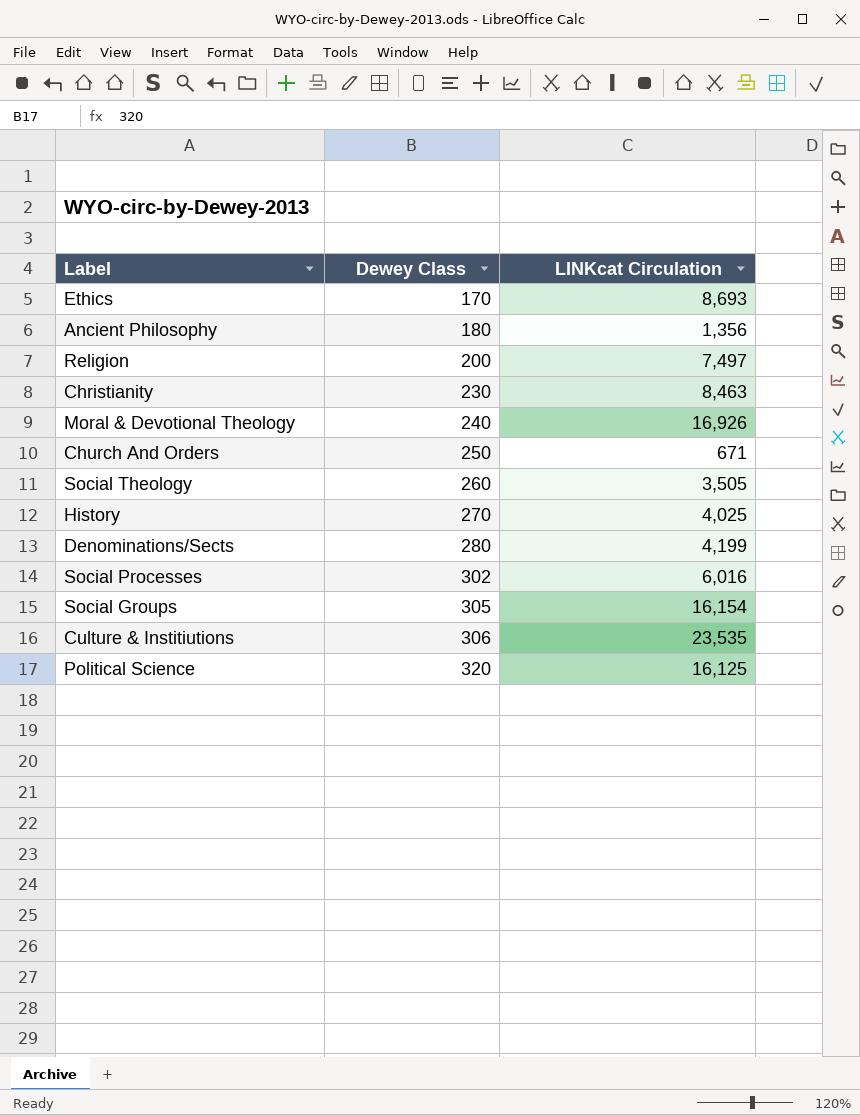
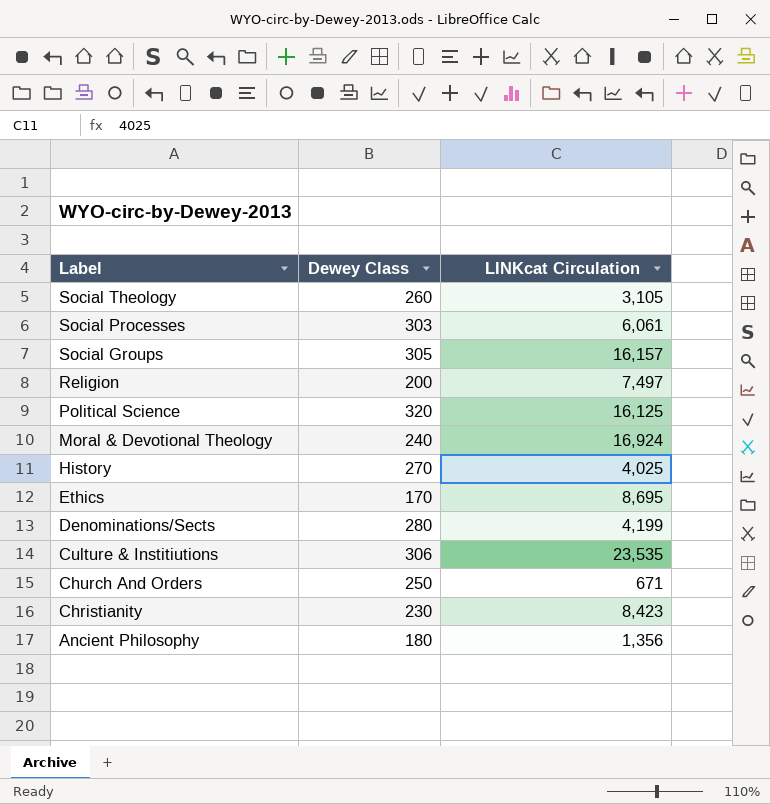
row order: Dewey Class ascending -> Label descending
Social Theology | LINKcat Circulation: 3,505 -> 3,105
Social Processes | Dewey Class: 302 -> 303
Social Processes | LINKcat Circulation: 6,016 -> 6,061
Social Groups | LINKcat Circulation: 16,154 -> 16,157
Moral & Devotional Theology | LINKcat Circulation: 16,926 -> 16,924
Ethics | LINKcat Circulation: 8,693 -> 8,695
Christianity | LINKcat Circulation: 8,463 -> 8,423

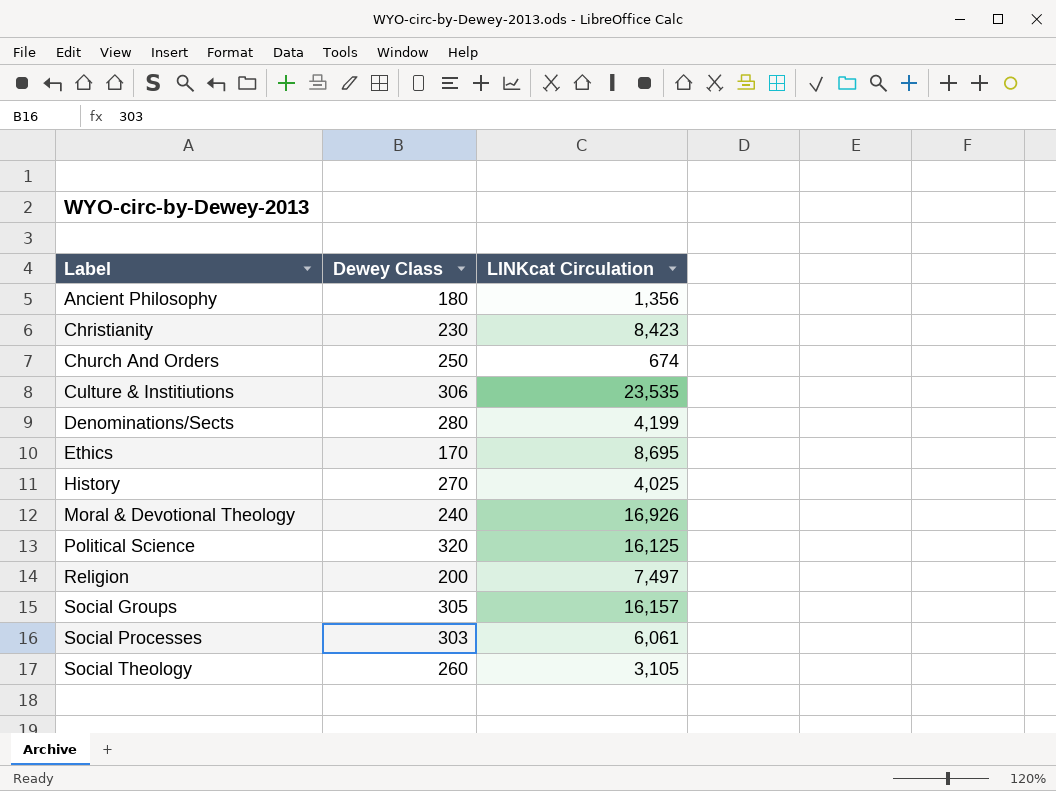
row order: Label descending -> Label ascending
Church And Orders | LINKcat Circulation: 671 -> 674
Moral & Devotional Theology | LINKcat Circulation: 16,924 -> 16,926

